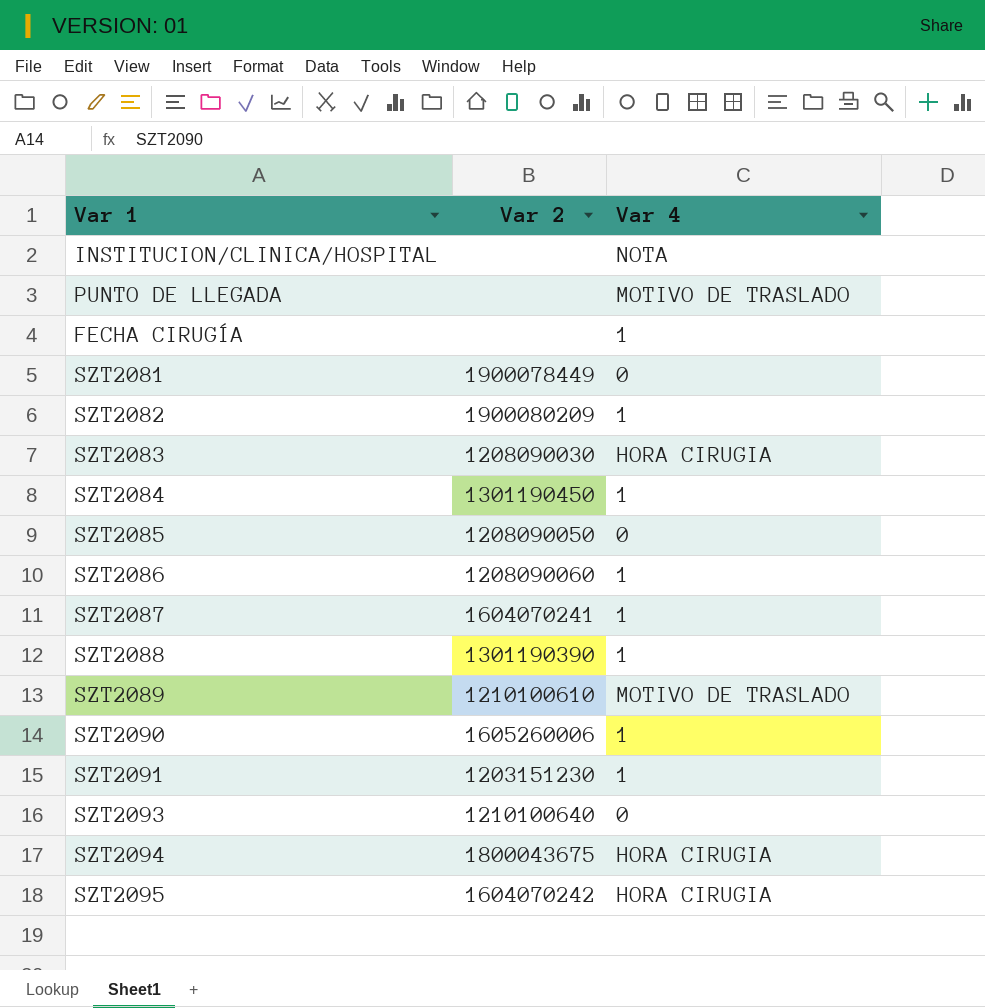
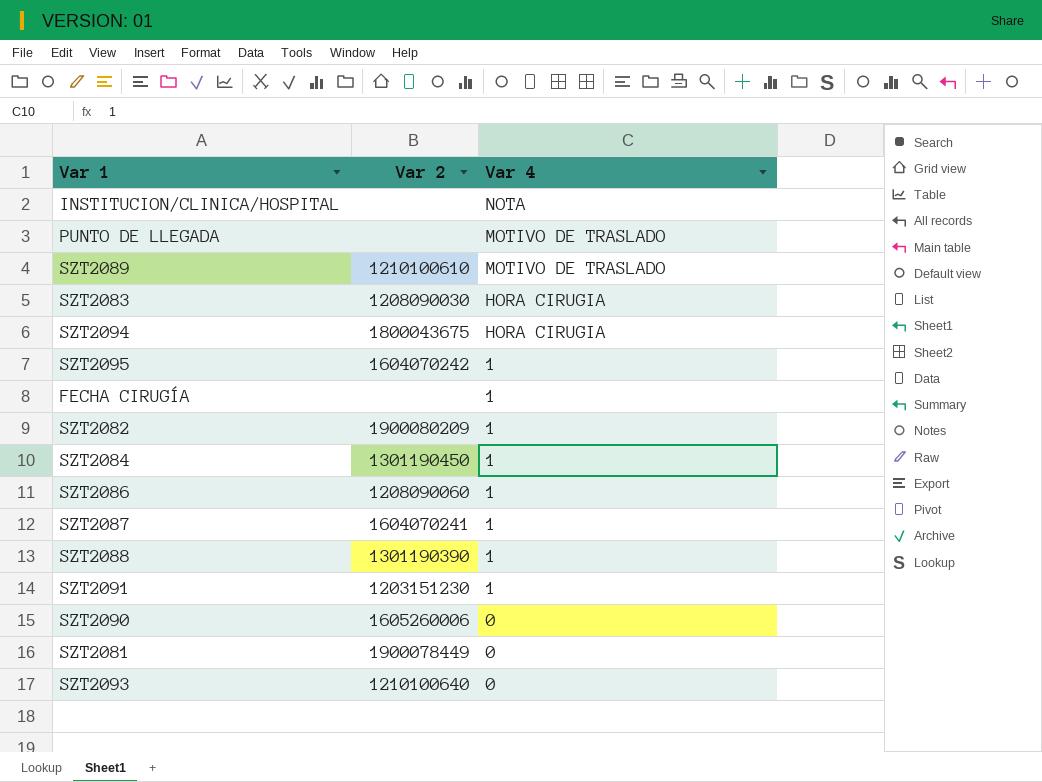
row order: none -> Var 4 descending
row SZT2085: 1208090050 | 0 -> none
SZT2095 | Var 4: HORA CIRUGIA -> 1
SZT2090 | Var 4: 1 -> 0

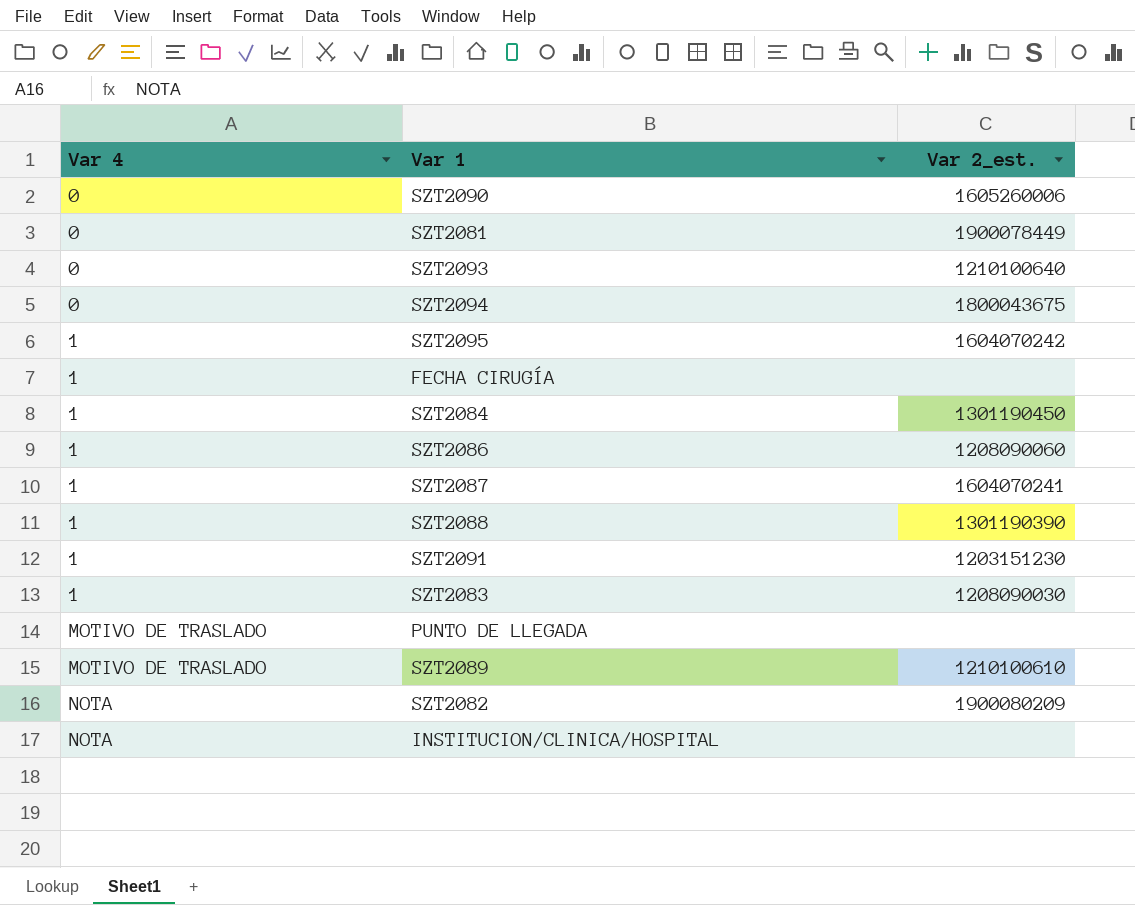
row order: Var 4 descending -> Var 4 ascending
column Var 4 | position: 3 -> 1
column name: Var 2 -> Var 2_est.
SZT2094 | Var 4: HORA CIRUGIA -> 0
SZT2083 | Var 4: HORA CIRUGIA -> 1
SZT2082 | Var 4: 1 -> NOTA

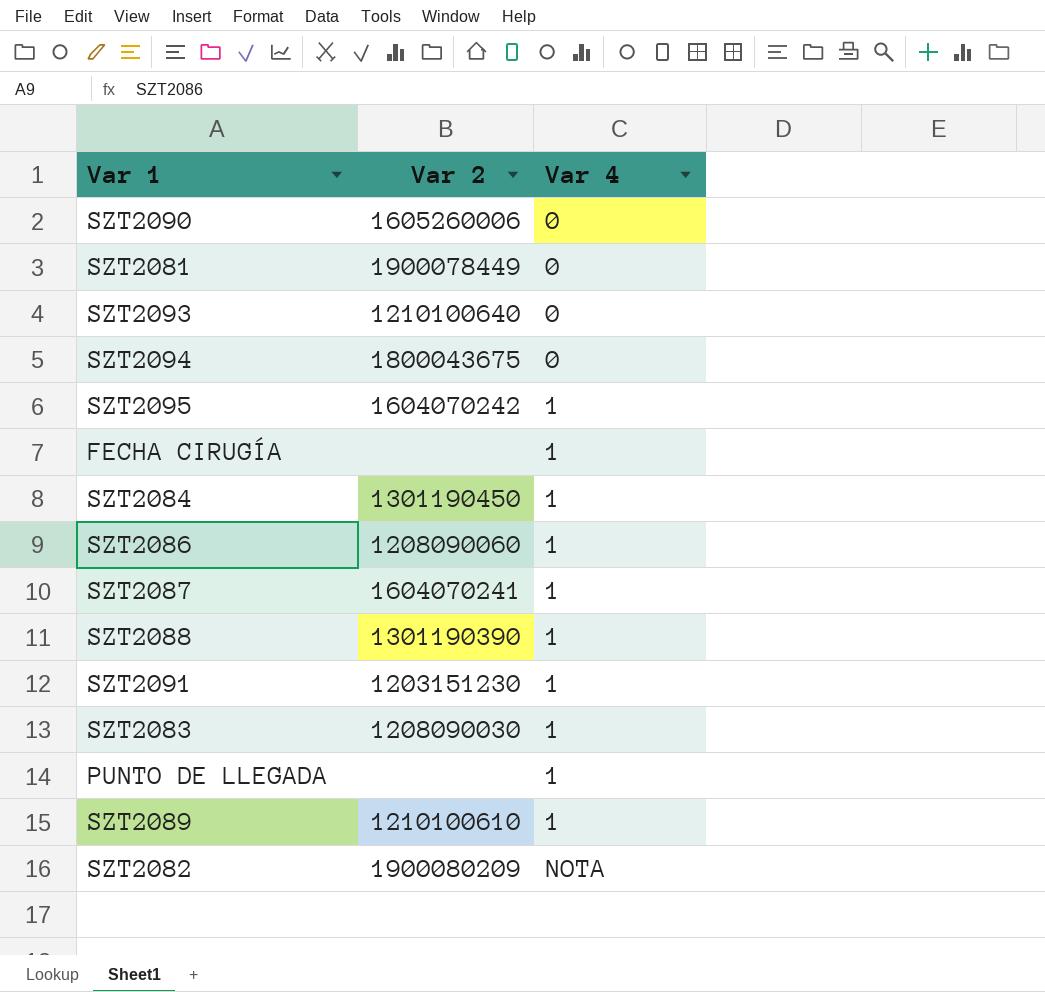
column name: Var 2_est. -> Var 2
column Var 4 | position: 1 -> 3
row INSTITUCION/CLINICA/HOSPITAL: NOTA | none -> none
PUNTO DE LLEGADA | Var 4: MOTIVO DE TRASLADO -> 1
SZT2089 | Var 4: MOTIVO DE TRASLADO -> 1

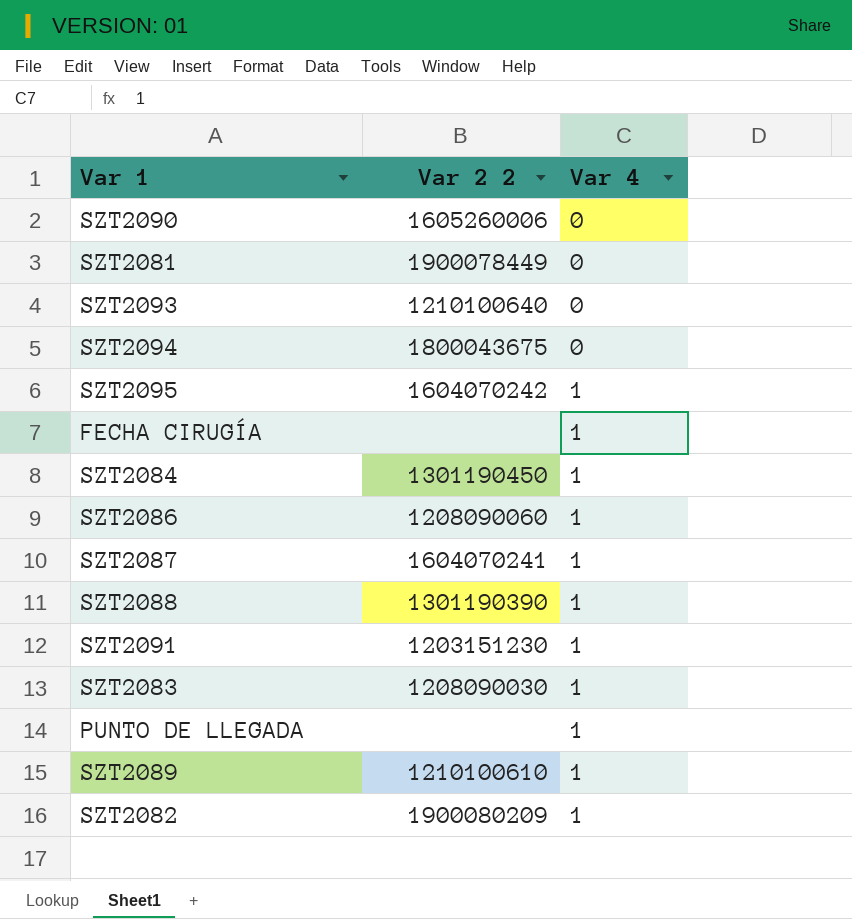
column name: Var 2 -> Var 2 2
SZT2082 | Var 4: NOTA -> 1

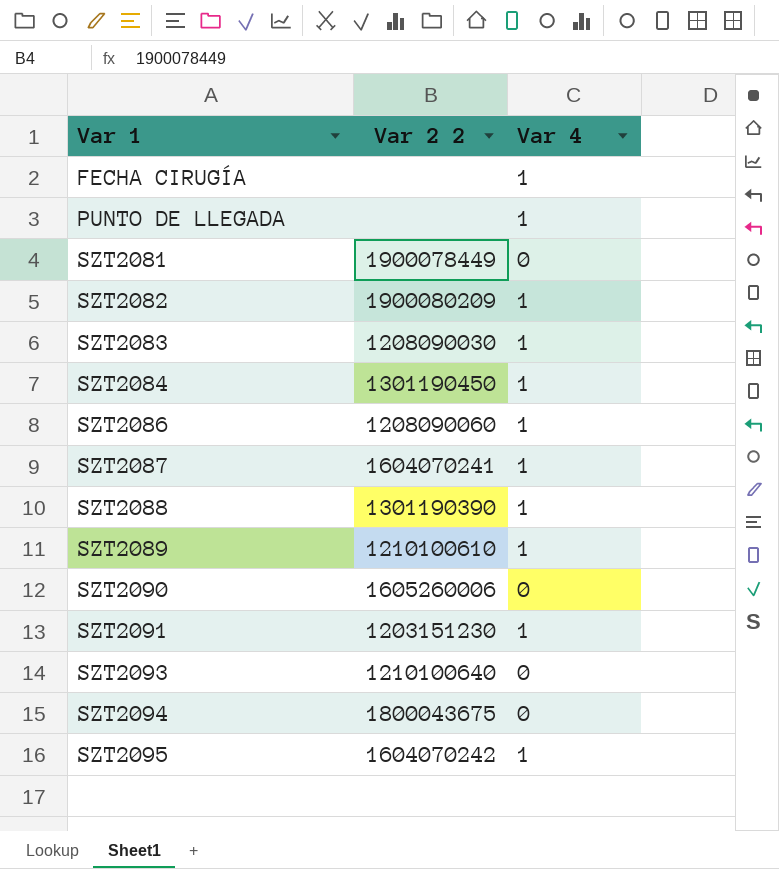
row order: Var 4 ascending -> Var 1 ascending

